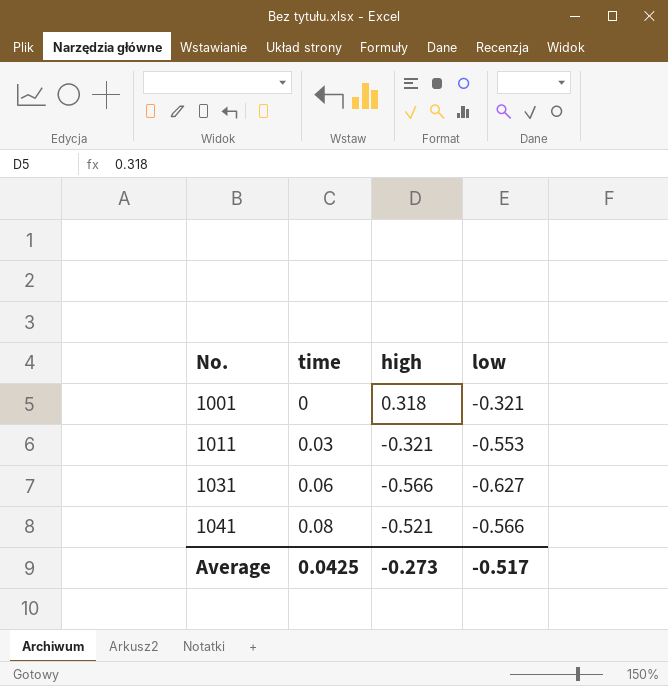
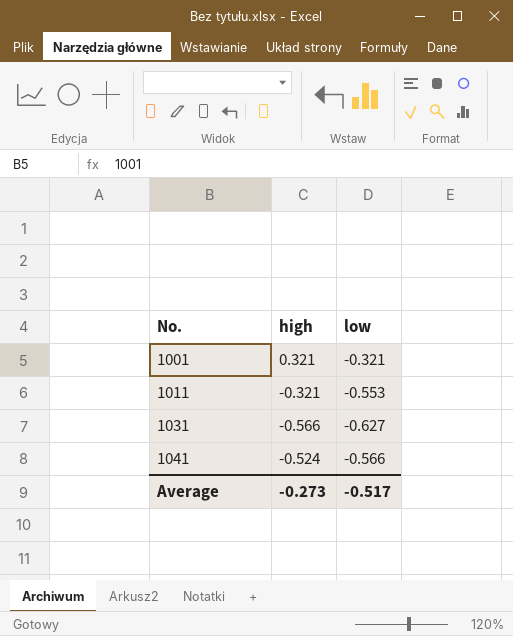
column time | position: 2 -> none
1001 | high: 0.318 -> 0.321
1041 | high: -0.521 -> -0.524

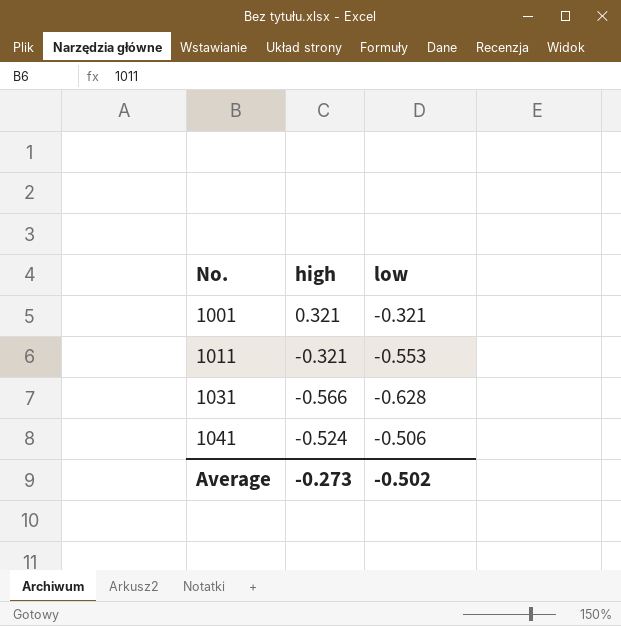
1031 | low: -0.627 -> -0.628
1041 | low: -0.566 -> -0.506
Average | low: -0.517 -> -0.502

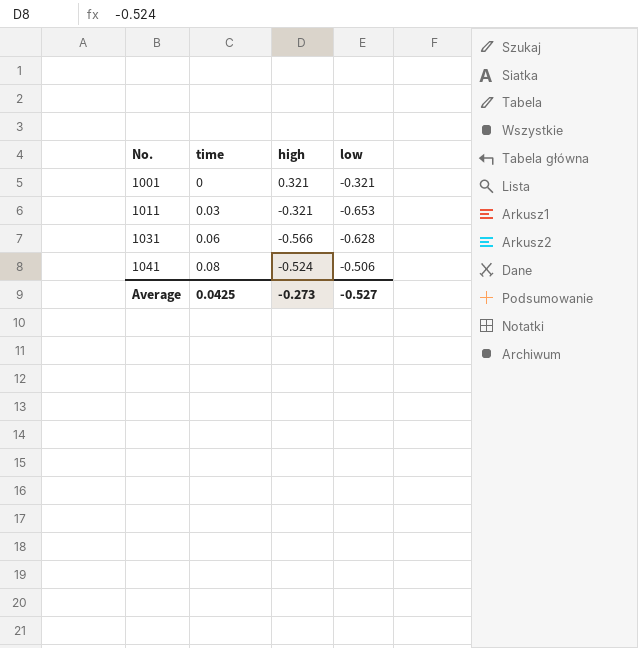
column time | position: none -> 2
1011 | low: -0.553 -> -0.653
Average | low: -0.502 -> -0.527

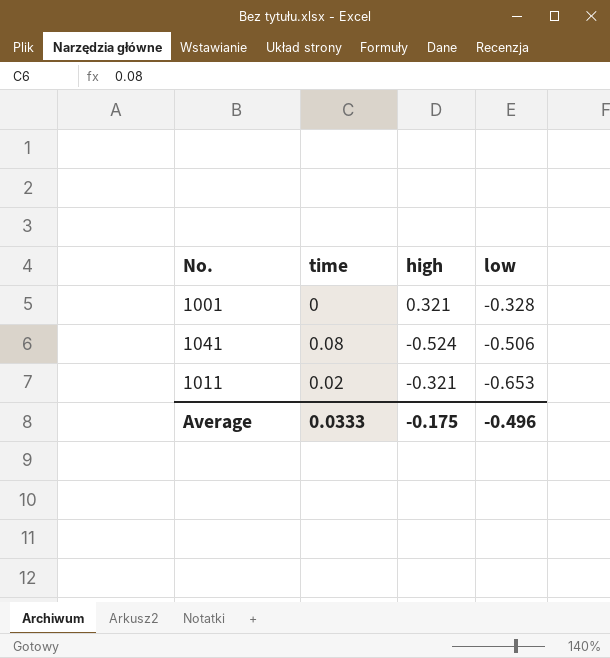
row order: No. ascending -> low descending
row 1031: 0.06 | -0.566 | -0.628 -> none
1001 | low: -0.321 -> -0.328
1011 | time: 0.03 -> 0.02
Average | time: 0.0425 -> 0.0333
Average | high: -0.273 -> -0.175
Average | low: -0.527 -> -0.496

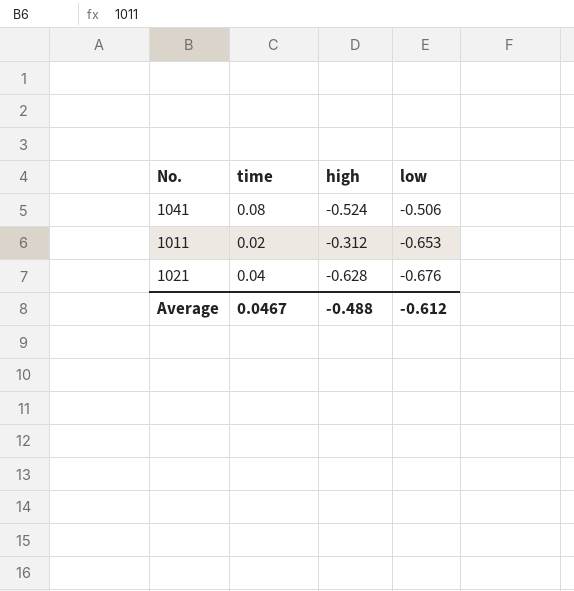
row 1001: 0 | 0.321 | -0.328 -> none
1011 | high: -0.321 -> -0.312
row 1021: none -> 0.04 | -0.628 | -0.676
Average | time: 0.0333 -> 0.0467
Average | high: -0.175 -> -0.488
Average | low: -0.496 -> -0.612

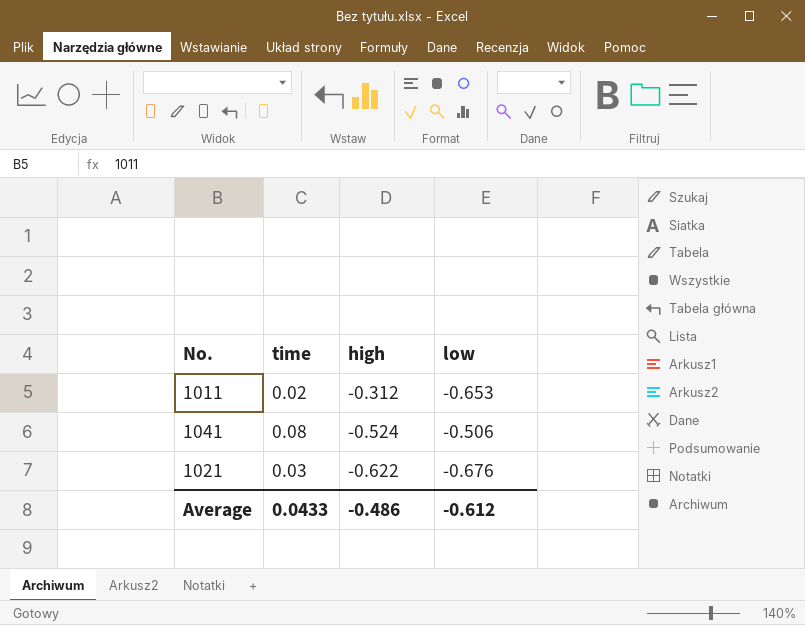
row order: low descending -> high descending
1021 | time: 0.04 -> 0.03
1021 | high: -0.628 -> -0.622
Average | time: 0.0467 -> 0.0433
Average | high: -0.488 -> -0.486

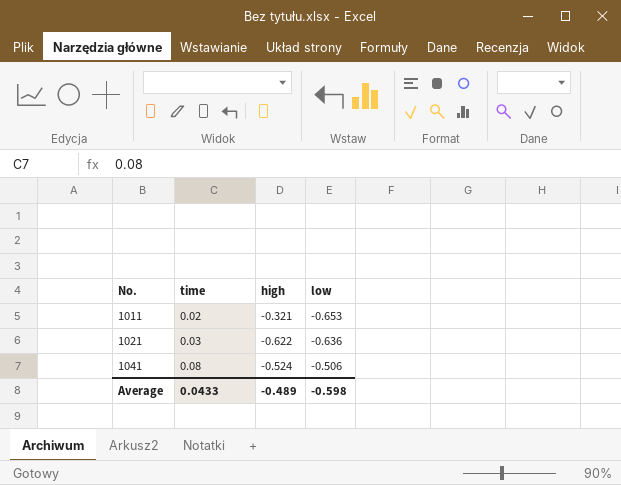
row order: high descending -> No. ascending
1011 | high: -0.312 -> -0.321
1021 | low: -0.676 -> -0.636
Average | high: -0.486 -> -0.489
Average | low: -0.612 -> -0.598

